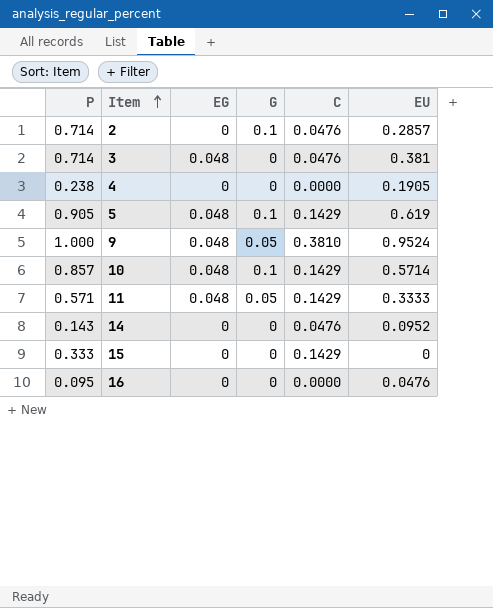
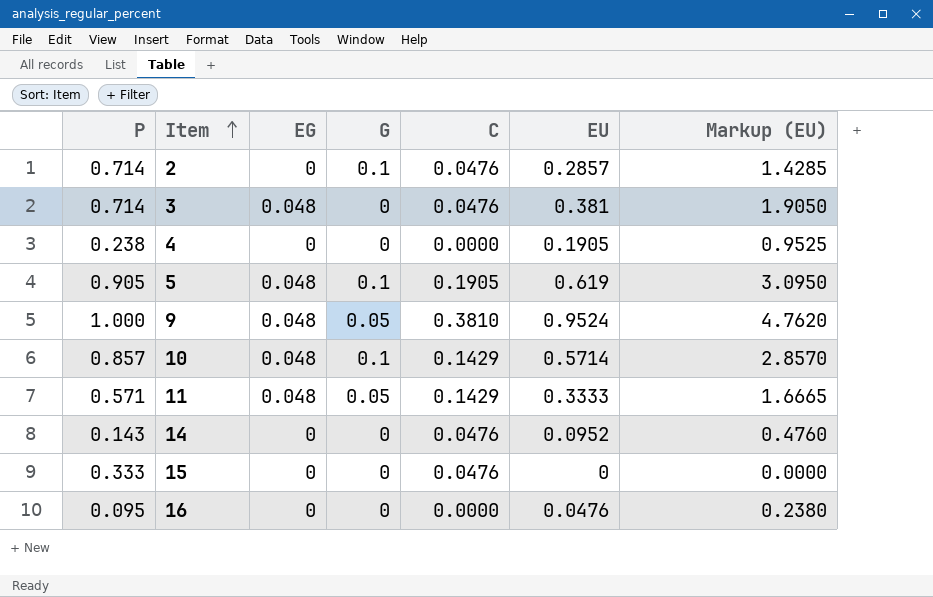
column Markup (EU) | formula: none -> [EU] * 5
5 | C: 0.1429 -> 0.1905
15 | C: 0.1429 -> 0.0476

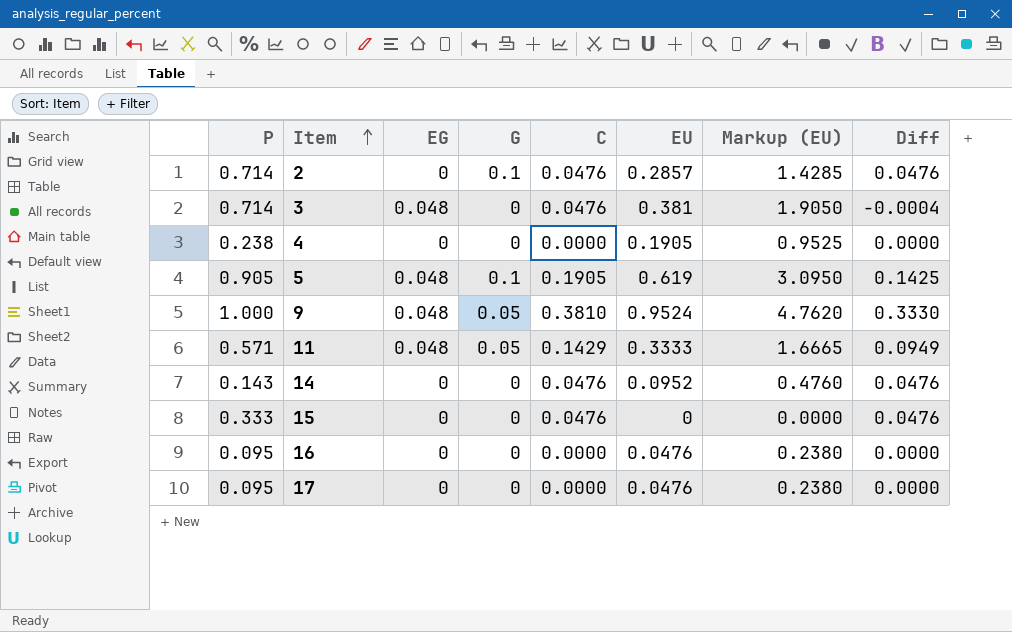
column Diff | formula: none -> [C] - [EG]
row 10: 0.857 | 0.048 | 0.1 | 0.1429 | 0.5714 | 2.8570 -> none
row 17: none -> 0.095 | 0 | 0 | 0.0000 | 0.0476 | 0.2380 | 0.0000

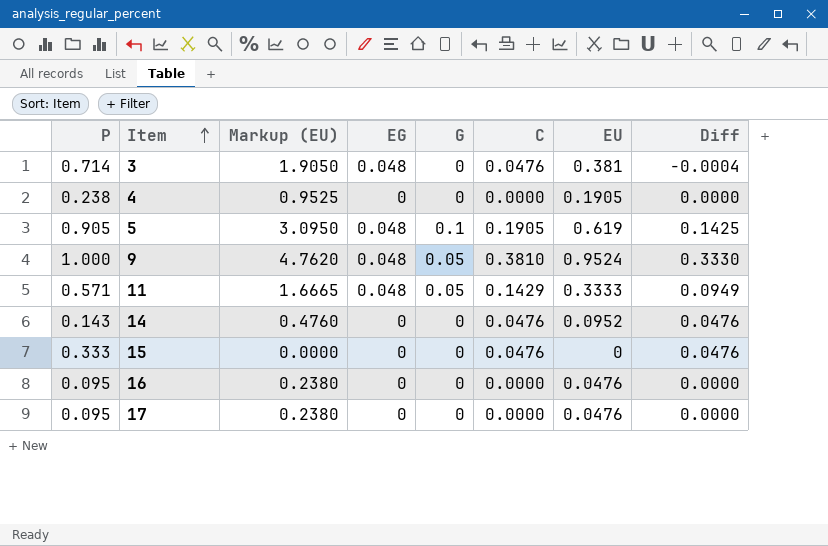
column Markup (EU) | position: 7 -> 3
row 2: 0.714 | 0 | 0.1 | 0.0476 | 0.2857 | 1.4285 | 0.0476 -> none

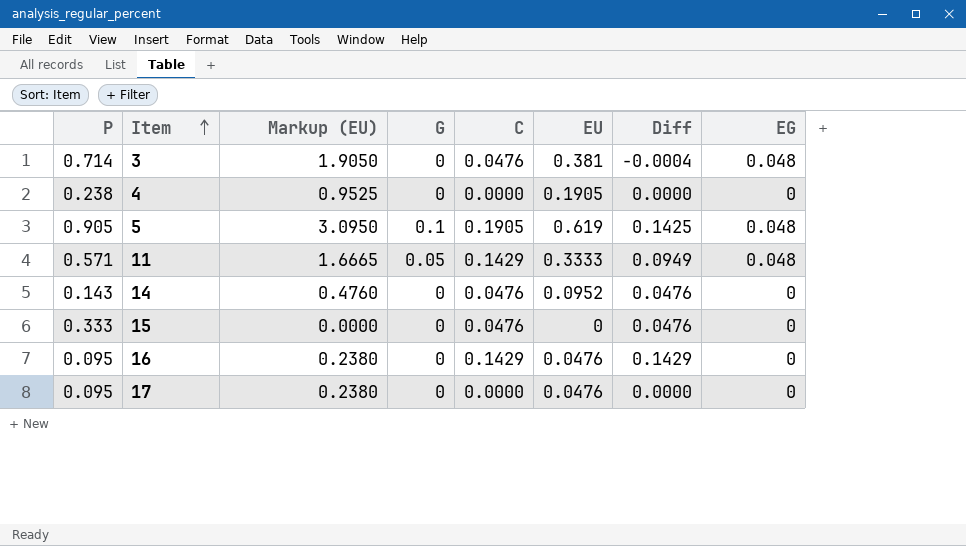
column EG | position: 4 -> 8
row 9: 1.000 | 4.7620 | 0.048 | 0.05 | 0.3810 | 0.9524 | 0.3330 -> none
16 | C: 0.0000 -> 0.1429
16 | Diff: 0.0000 -> 0.1429

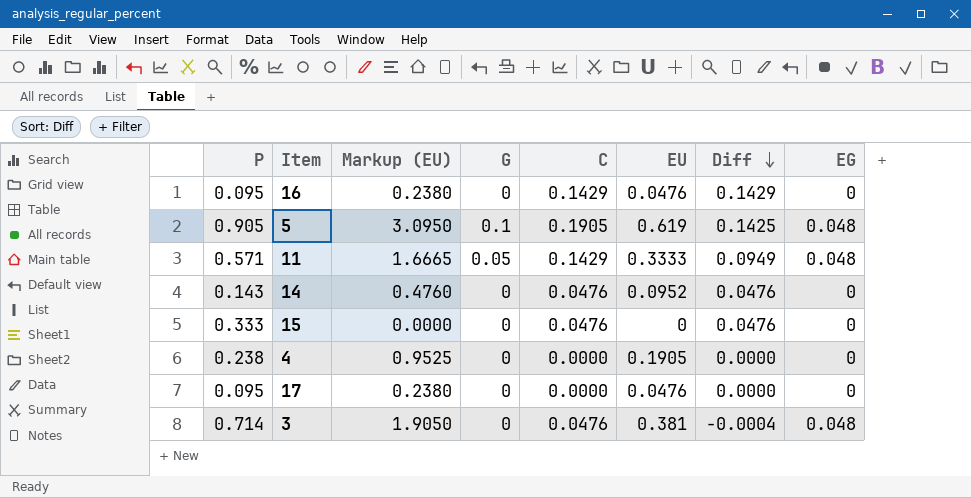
row order: Item ascending -> Diff descending

